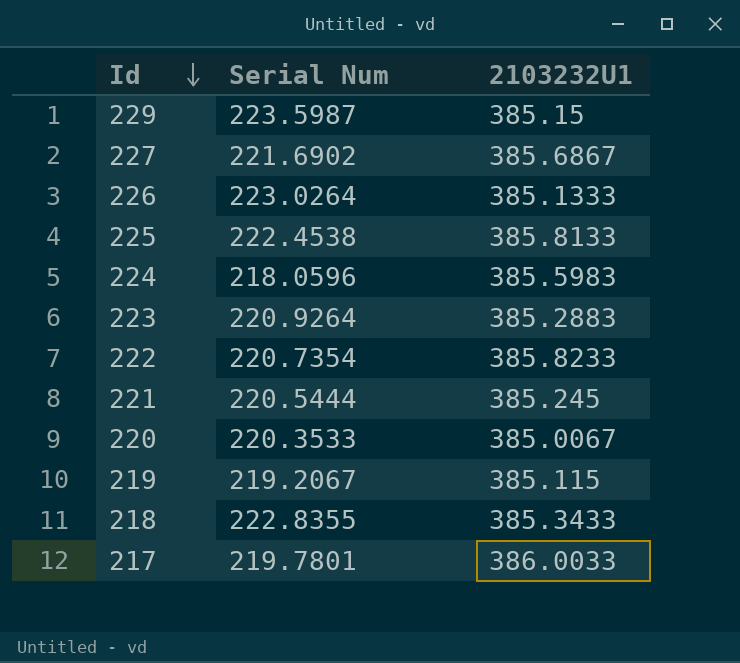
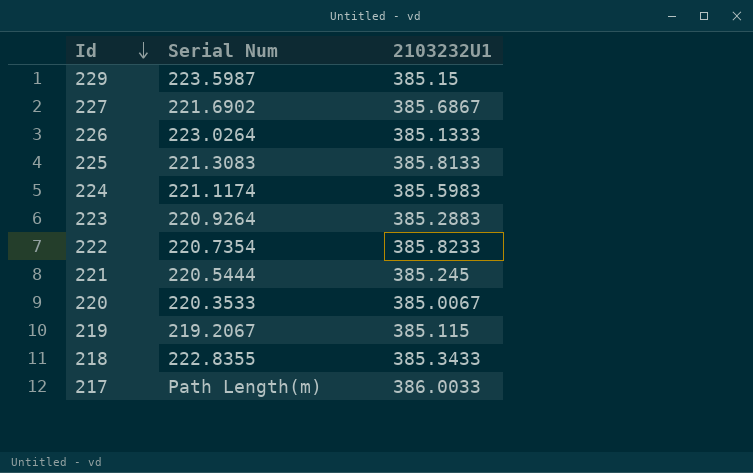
225 | Serial Num: 222.4538 -> 221.3083
224 | Serial Num: 218.0596 -> 221.1174
217 | Serial Num: 219.7801 -> Path Length(m)

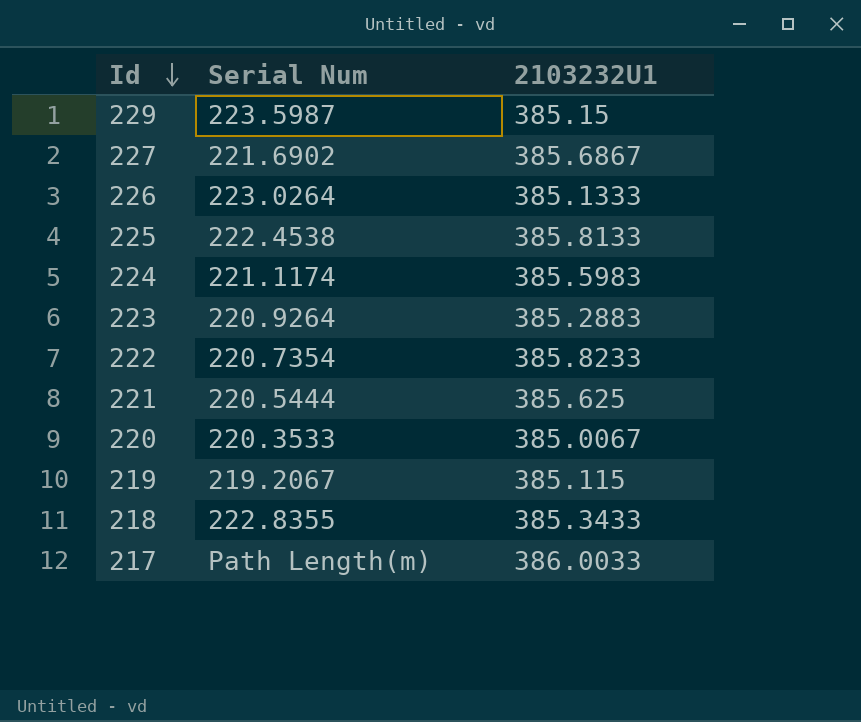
225 | Serial Num: 221.3083 -> 222.4538
221 | 2103232U1: 385.245 -> 385.625

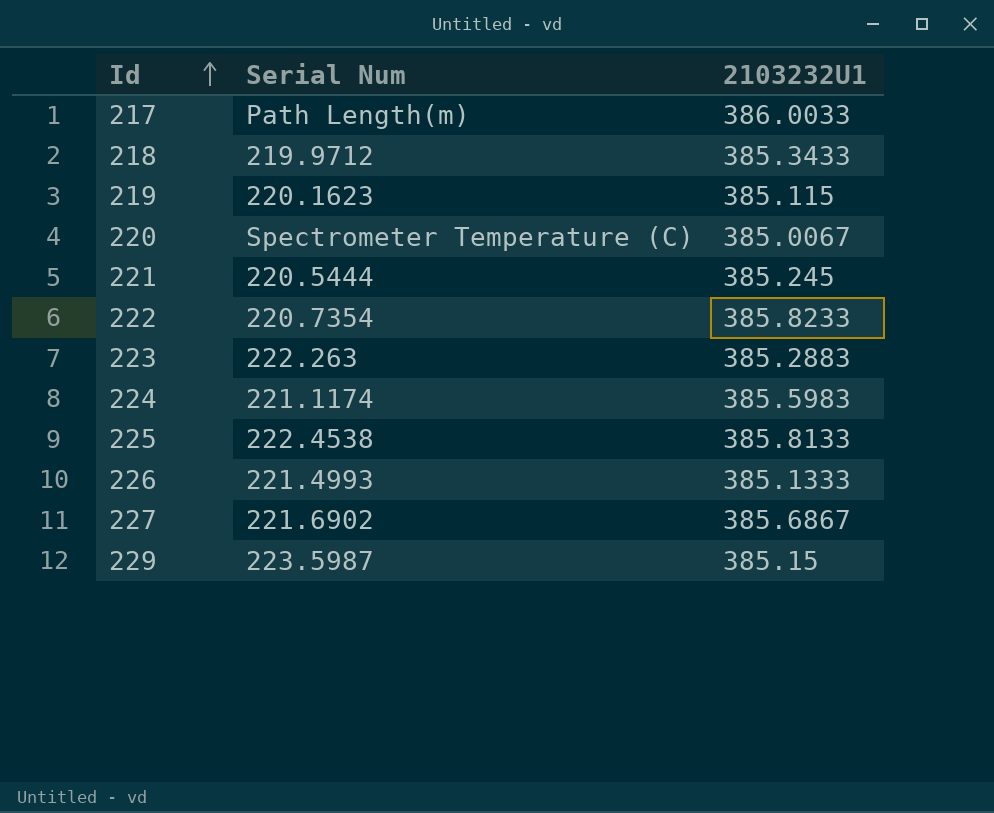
row order: Id descending -> Id ascending
218 | Serial Num: 222.8355 -> 219.9712
219 | Serial Num: 219.2067 -> 220.1623
220 | Serial Num: 220.3533 -> Spectrometer Temperature (C)
221 | 2103232U1: 385.625 -> 385.245
223 | Serial Num: 220.9264 -> 222.263
226 | Serial Num: 223.0264 -> 221.4993

